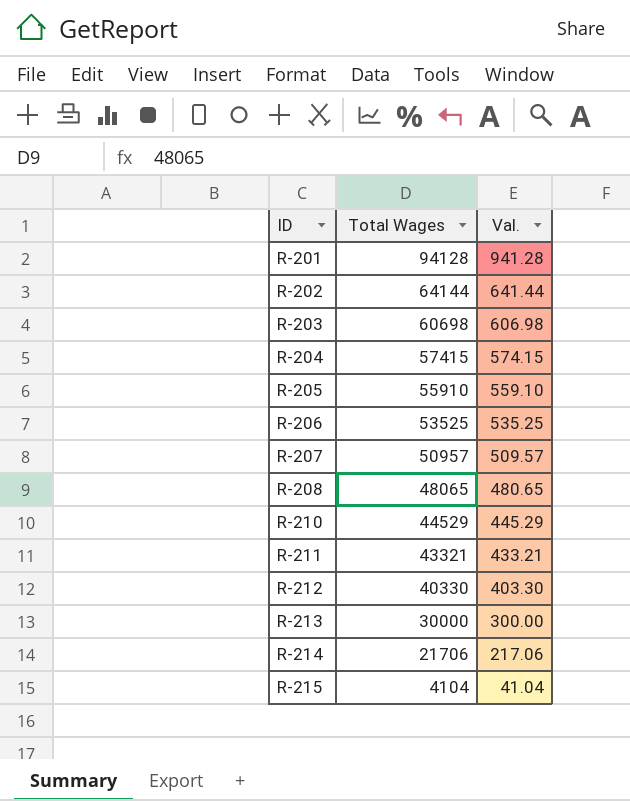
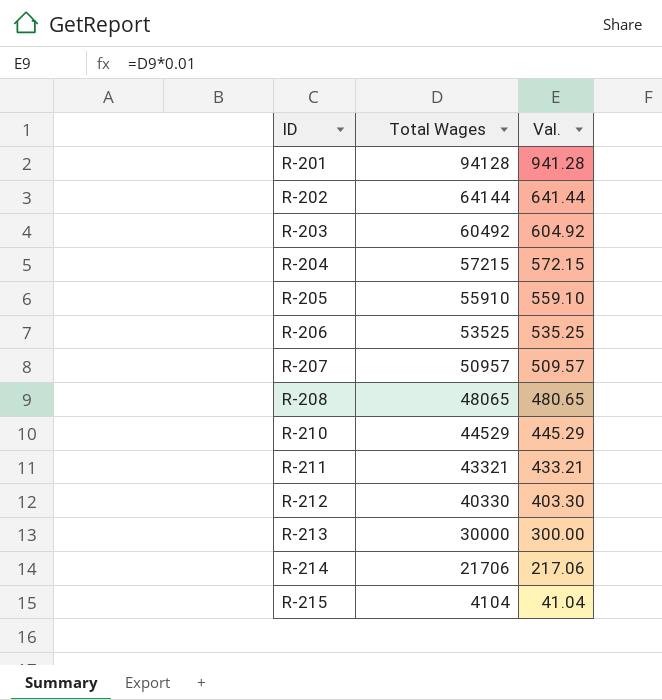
R-203 | Total Wages: 60698 -> 60492
R-203 | Val.: 606.98 -> 604.92
R-204 | Total Wages: 57415 -> 57215
R-204 | Val.: 574.15 -> 572.15

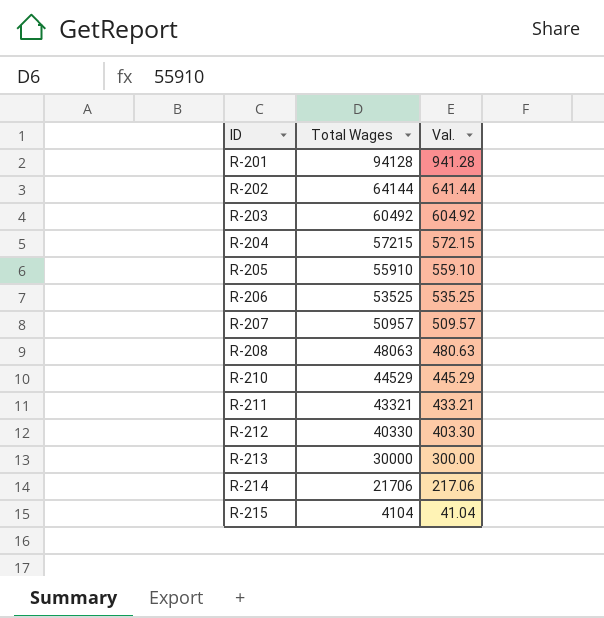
R-208 | Total Wages: 48065 -> 48063
R-208 | Val.: 480.65 -> 480.63

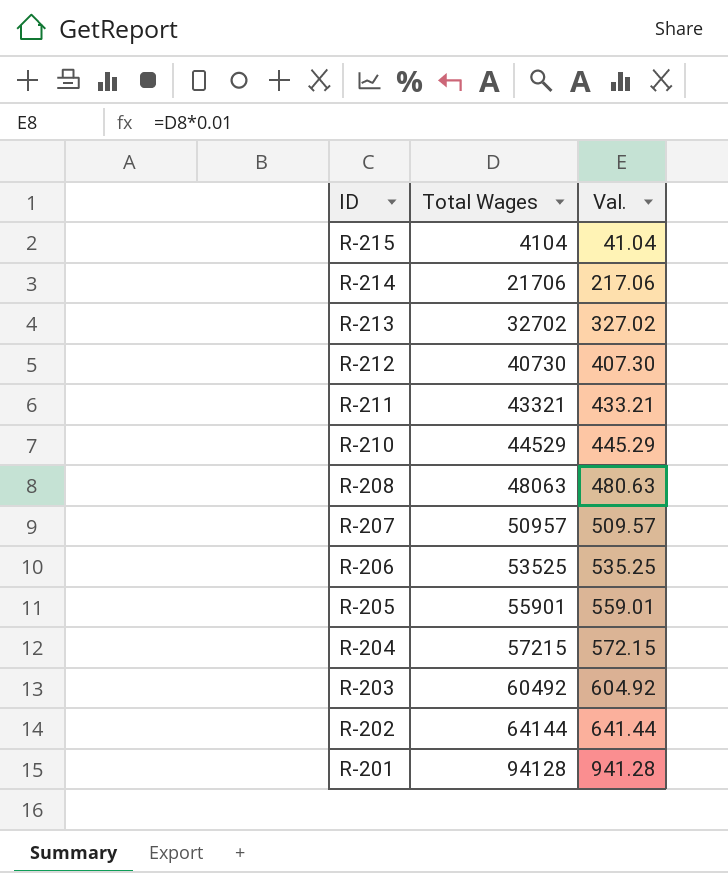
row order: ID ascending -> ID descending
R-213 | Total Wages: 30000 -> 32702
R-213 | Val.: 300.00 -> 327.02
R-212 | Total Wages: 40330 -> 40730
R-212 | Val.: 403.30 -> 407.30
R-205 | Total Wages: 55910 -> 55901
R-205 | Val.: 559.10 -> 559.01

